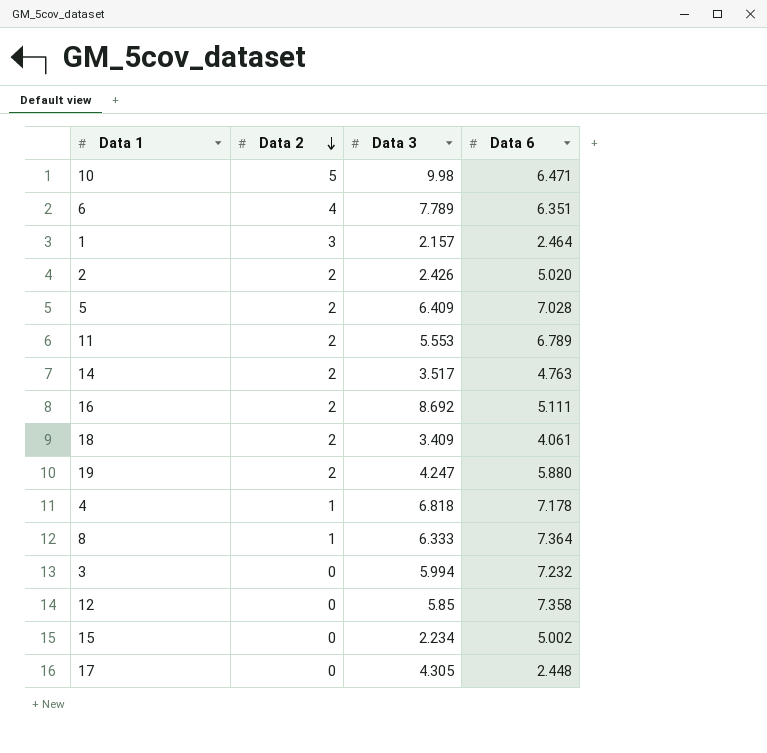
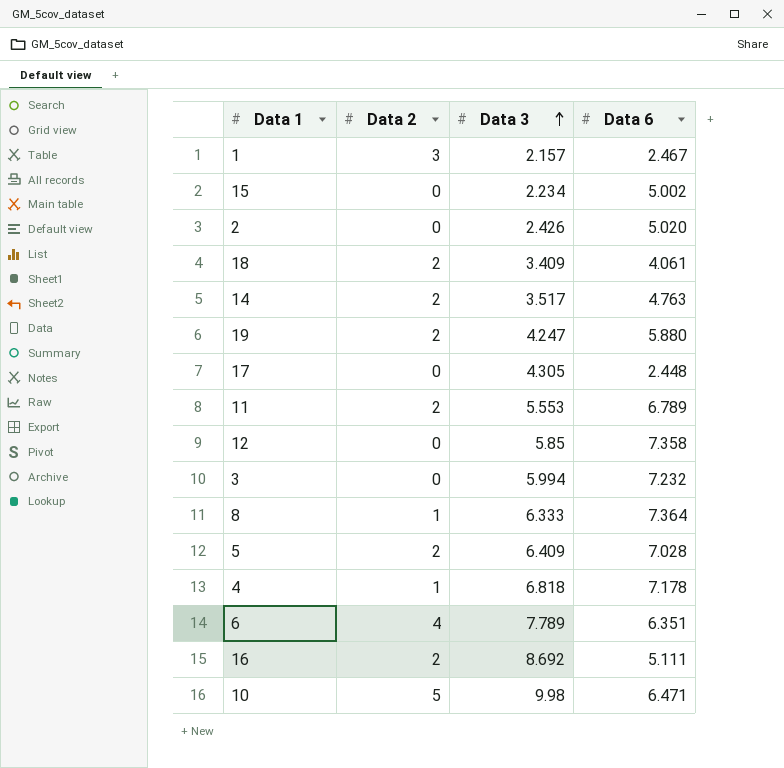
row order: Data 2 descending -> Data 3 ascending
1 | Data 6: 2.464 -> 2.467
2 | Data 2: 2 -> 0

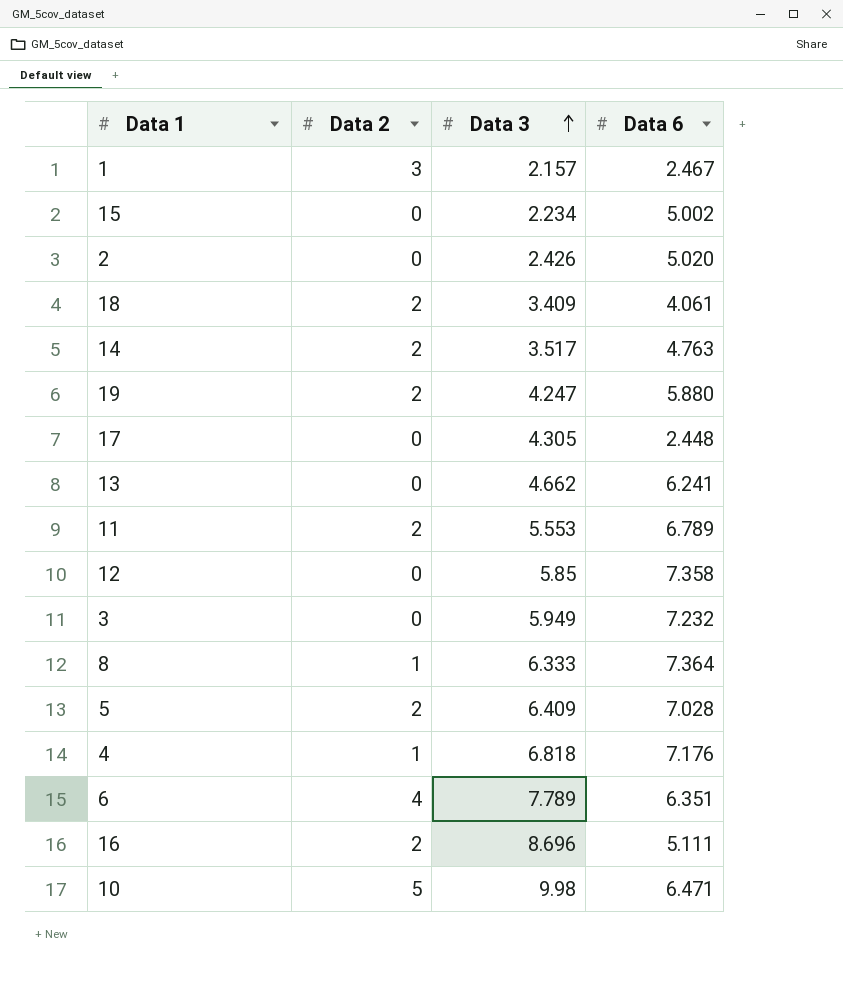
row 13: none -> 0 | 4.662 | 6.241
3 | Data 3: 5.994 -> 5.949
4 | Data 6: 7.178 -> 7.176
16 | Data 3: 8.692 -> 8.696

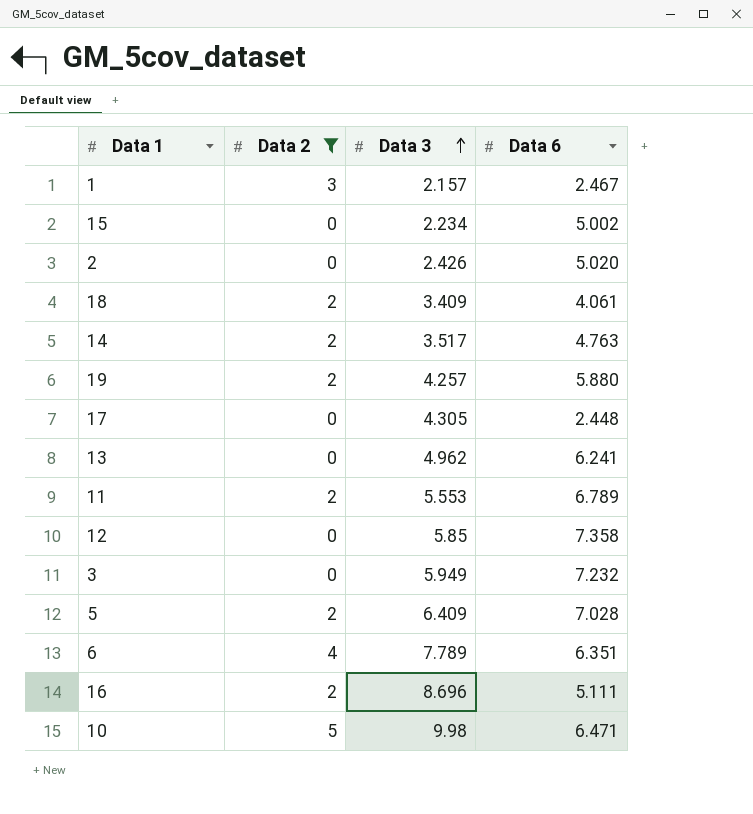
filter: none -> Data 2 != 1
19 | Data 3: 4.247 -> 4.257
13 | Data 3: 4.662 -> 4.962

